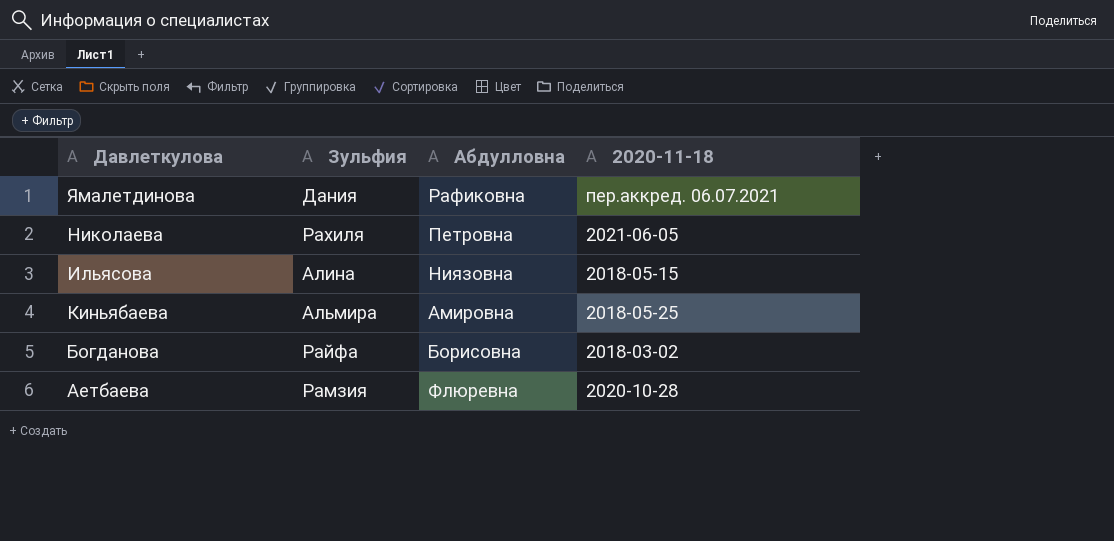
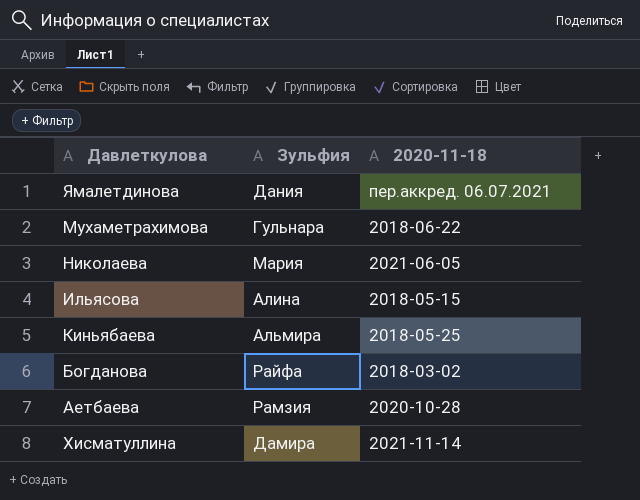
column Абдулловна | position: 3 -> none
row Мухаметрахимова: none -> Гульнара | 2018-06-22
Николаева | Зульфия: Рахиля -> Мария
row Хисматуллина: none -> Дамира | 2021-11-14

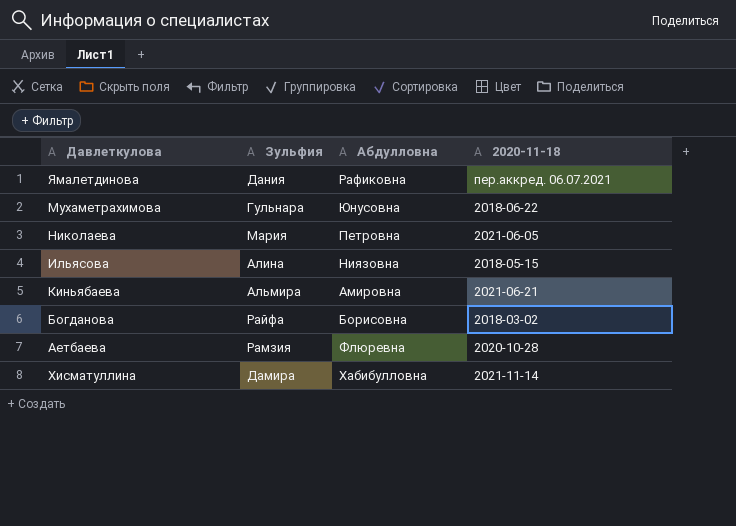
column Абдулловна | position: none -> 3
Киньябаева | 2020-11-18: 2018-05-25 -> 2021-06-21

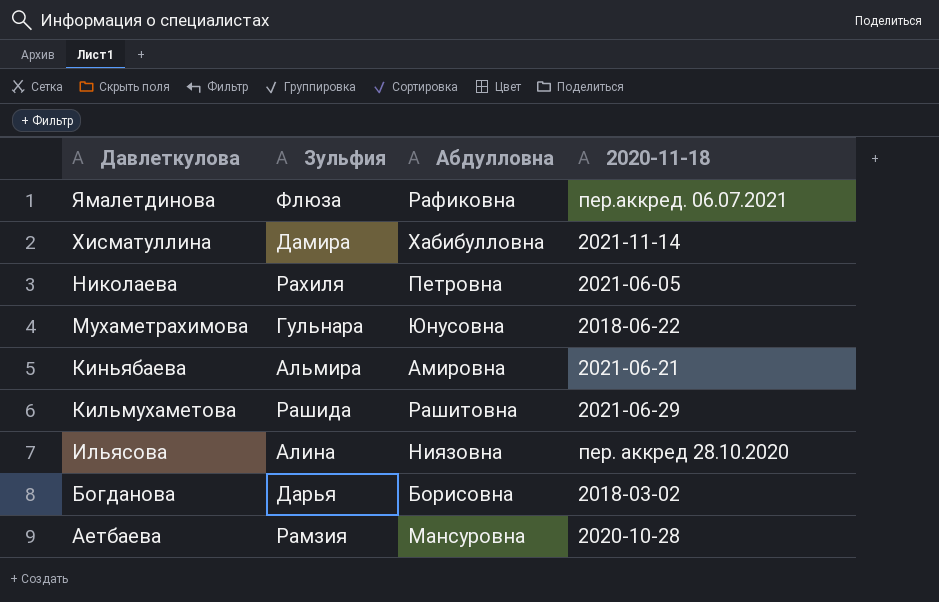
row order: none -> Давлеткулова descending
Ямалетдинова | Зульфия: Дания -> Флюза
Николаева | Зульфия: Мария -> Рахиля
row Кильмухаметова: none -> Рашида | Рашитовна | 2021-06-29
Ильясова | 2020-11-18: 2018-05-15 -> пер. аккред 28.10.2020
Богданова | Зульфия: Райфа -> Дарья
Аетбаева | Абдулловна: Флюревна -> Мансуровна

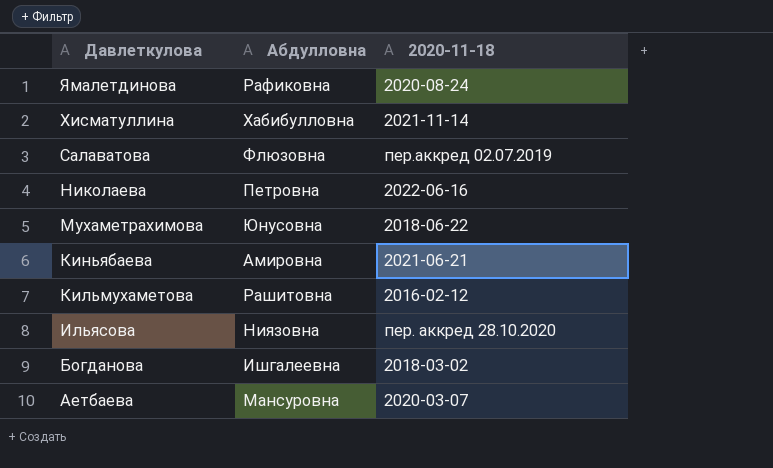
column Зульфия | position: 2 -> none
Ямалетдинова | 2020-11-18: пер.аккред. 06.07.2021 -> 2020-08-24
row Салаватова: none -> Флюзовна | пер.аккред 02.07.2019
Николаева | 2020-11-18: 2021-06-05 -> 2022-06-16
Кильмухаметова | 2020-11-18: 2021-06-29 -> 2016-02-12
Богданова | Абдулловна: Борисовна -> Ишгалеевна
Аетбаева | 2020-11-18: 2020-10-28 -> 2020-03-07

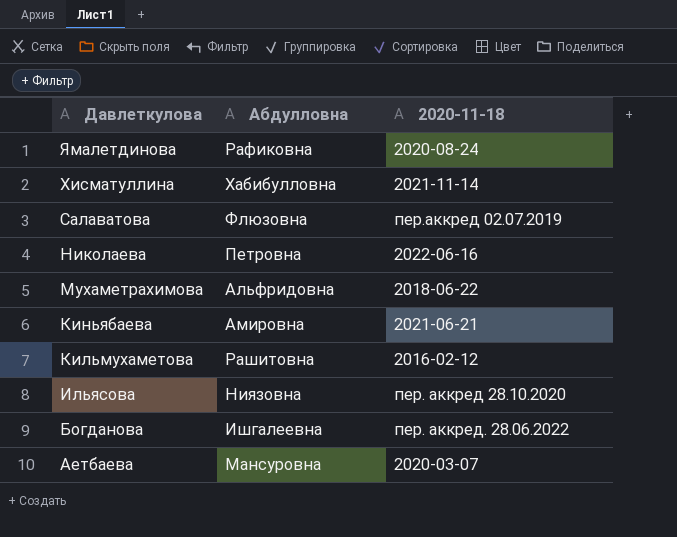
Мухаметрахимова | Абдулловна: Юнусовна -> Альфридовна
Богданова | 2020-11-18: 2018-03-02 -> пер. аккред. 28.06.2022

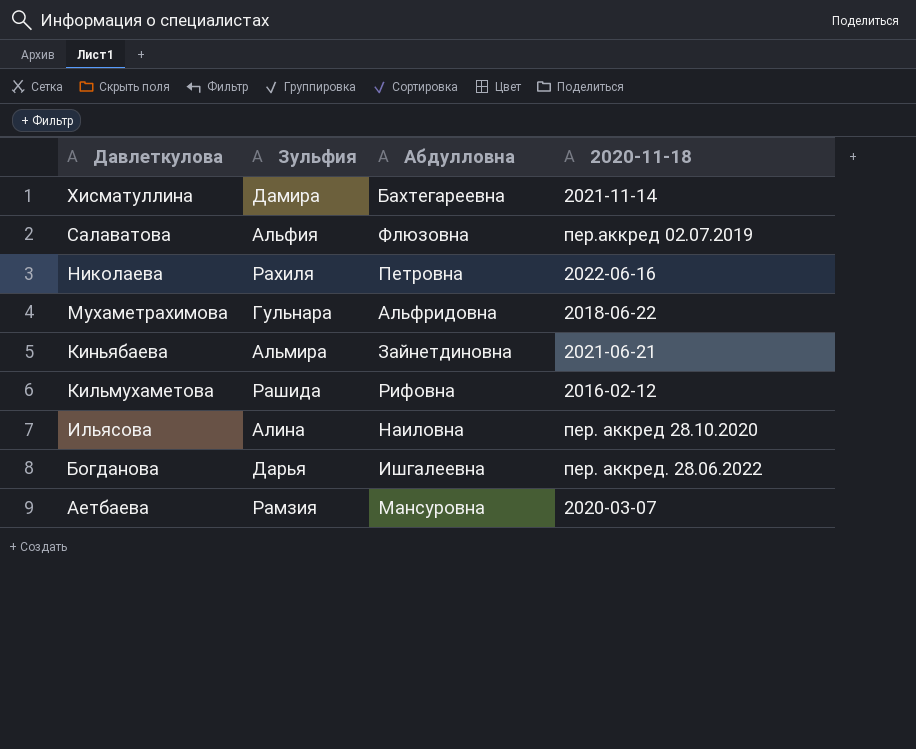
column Зульфия | position: none -> 2
row Ямалетдинова: Рафиковна | 2020-08-24 -> none
Хисматуллина | Абдулловна: Хабибулловна -> Бахтегареевна
Киньябаева | Абдулловна: Амировна -> Зайнетдиновна
Кильмухаметова | Абдулловна: Рашитовна -> Рифовна
Ильясова | Абдулловна: Ниязовна -> Наиловна

